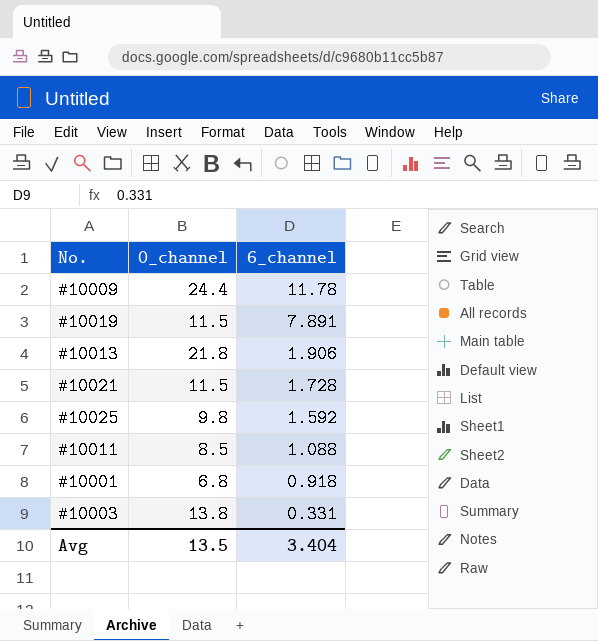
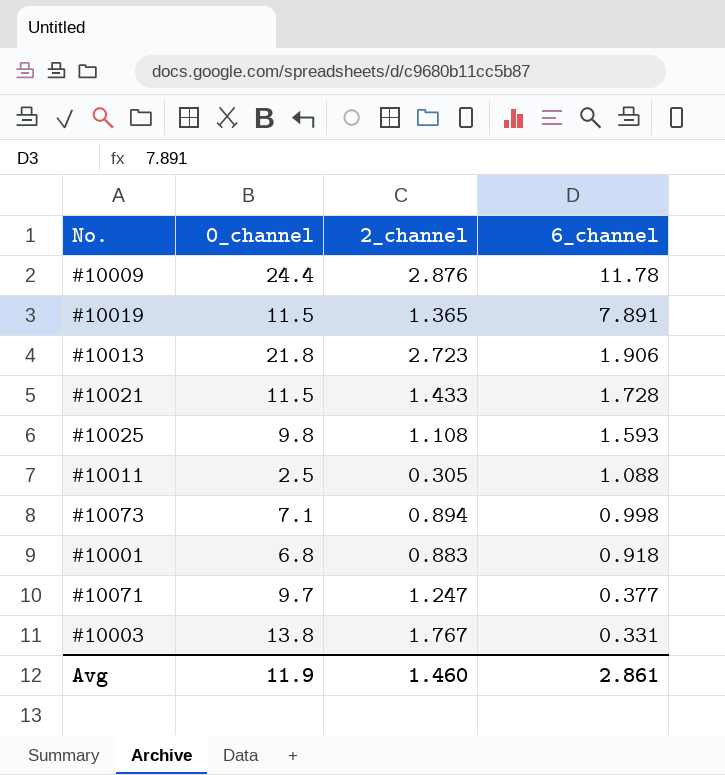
column 2_channel | position: none -> 3
#10025 | 6_channel: 1.592 -> 1.593
#10011 | 0_channel: 8.5 -> 2.5
row #10073: none -> 7.1 | 0.894 | 0.998
row #10071: none -> 9.7 | 1.247 | 0.377
Avg | 0_channel: 13.5 -> 11.9
Avg | 6_channel: 3.404 -> 2.861

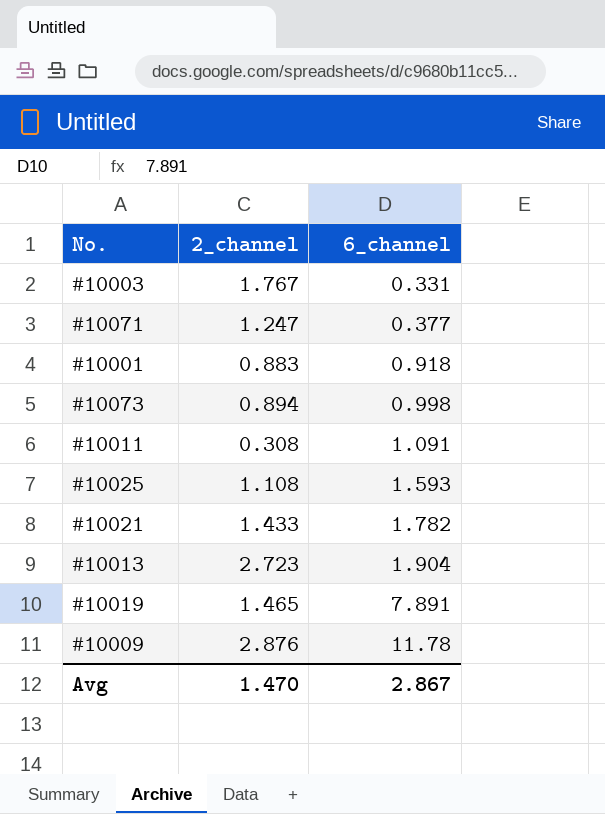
row order: 6_channel descending -> 6_channel ascending
column 0_channel | position: 2 -> none
#10011 | 2_channel: 0.305 -> 0.308
#10011 | 6_channel: 1.088 -> 1.091
#10021 | 6_channel: 1.728 -> 1.782
#10013 | 6_channel: 1.906 -> 1.904
#10019 | 2_channel: 1.365 -> 1.465
Avg | 2_channel: 1.460 -> 1.470
Avg | 6_channel: 2.861 -> 2.867

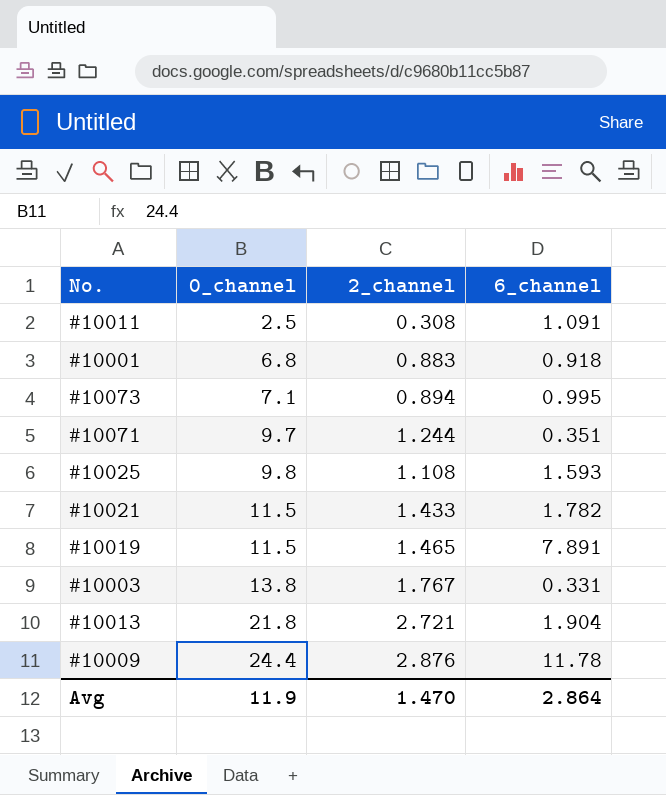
row order: 6_channel ascending -> 0_channel ascending
column 0_channel | position: none -> 2
#10073 | 6_channel: 0.998 -> 0.995
#10071 | 2_channel: 1.247 -> 1.244
#10071 | 6_channel: 0.377 -> 0.351
#10013 | 2_channel: 2.723 -> 2.721
Avg | 6_channel: 2.867 -> 2.864

